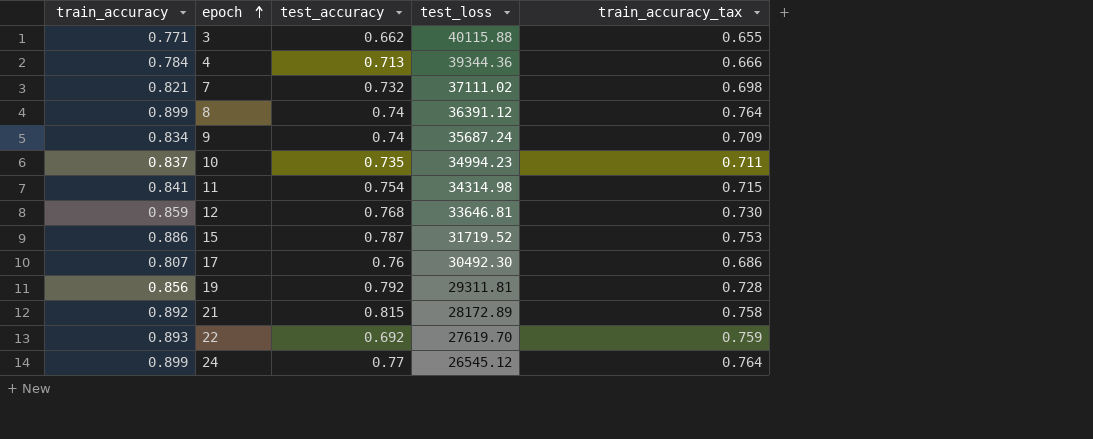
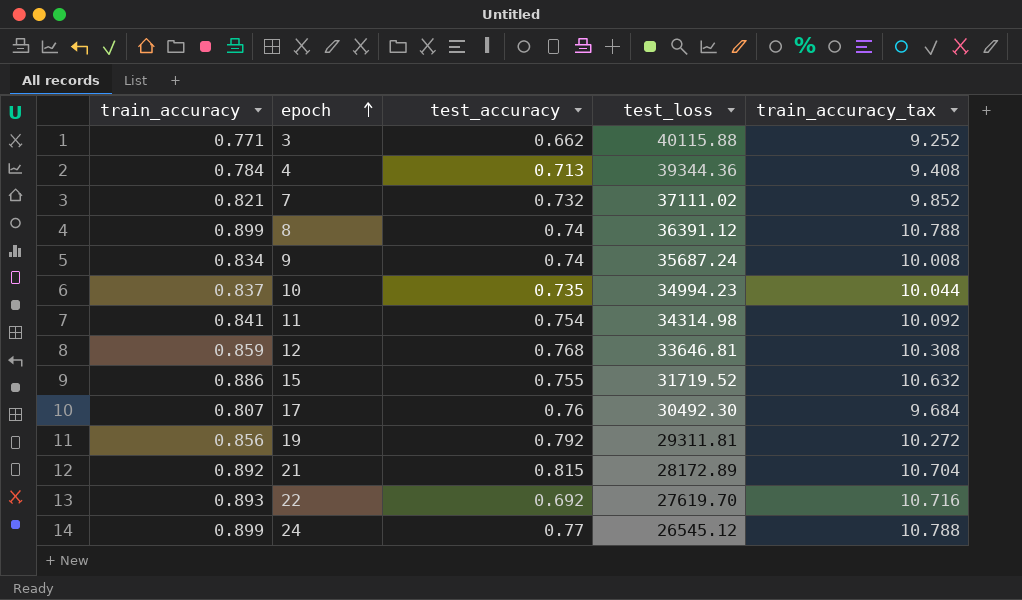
column train_accuracy_tax | formula: [train_accuracy] * 0.85 -> [train_accuracy] * 12
15 | test_accuracy: 0.787 -> 0.755

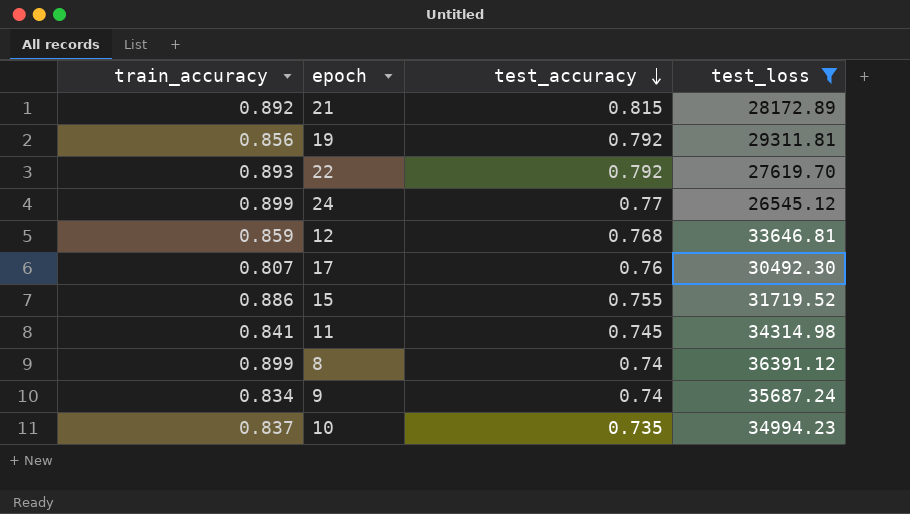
filter: none -> test_loss <= 36391.12
row order: epoch ascending -> test_accuracy descending
column train_accuracy_tax | formula: [train_accuracy] * 12 -> none
22 | test_accuracy: 0.692 -> 0.792
11 | test_accuracy: 0.754 -> 0.745

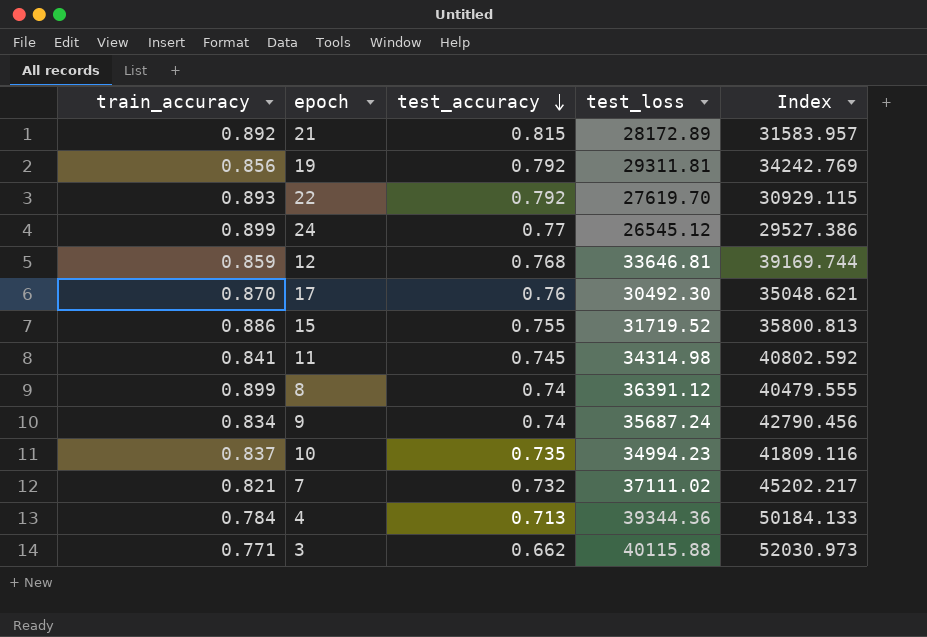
filter: test_loss <= 36391.12 -> none
column Index | formula: none -> [test_loss] / [train_accuracy]
17 | train_accuracy: 0.807 -> 0.870

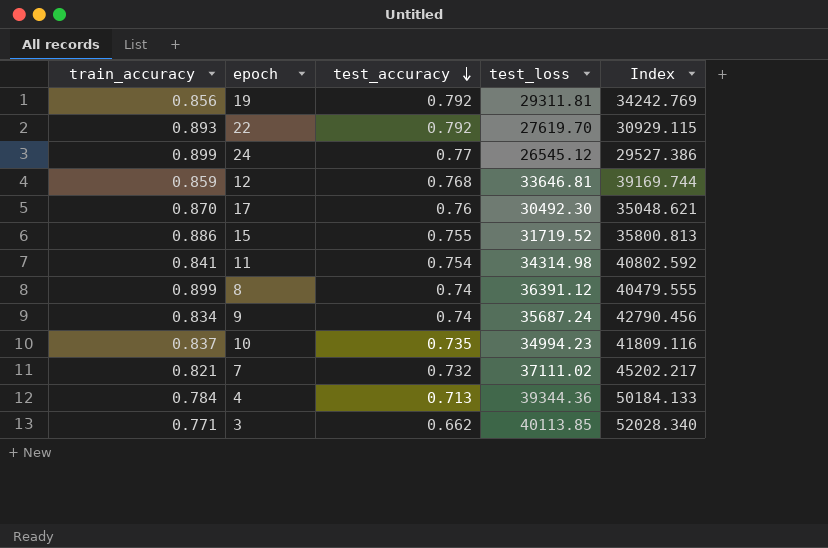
row 21: 0.892 | 0.815 | 28172.89 | 31583.957 -> none
11 | test_accuracy: 0.745 -> 0.754
3 | test_loss: 40115.88 -> 40113.85
3 | Index: 52030.973 -> 52028.340

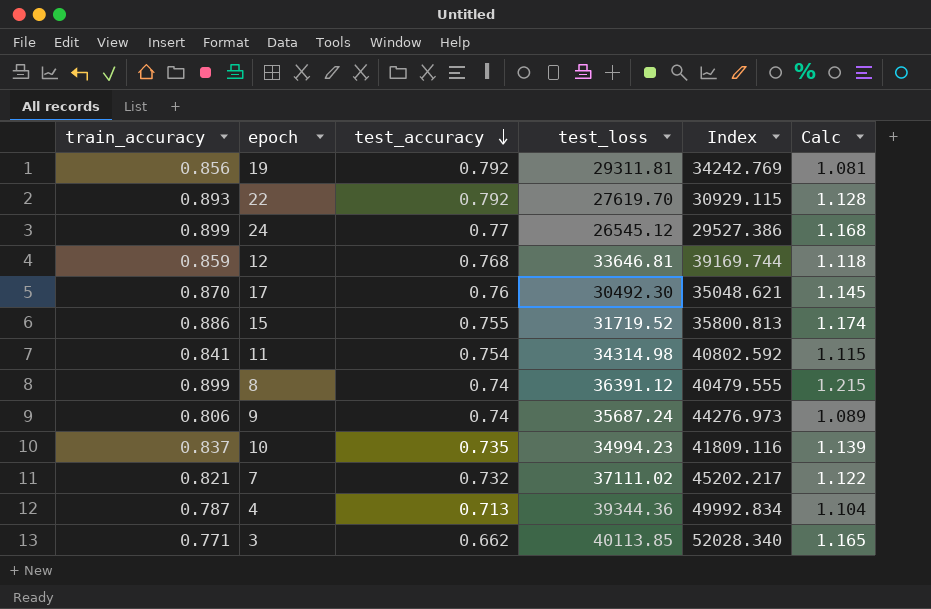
column Calc | formula: none -> [train_accuracy] / [test_accuracy]
9 | train_accuracy: 0.834 -> 0.806
9 | Index: 42790.456 -> 44276.973
4 | train_accuracy: 0.784 -> 0.787
4 | Index: 50184.133 -> 49992.834

